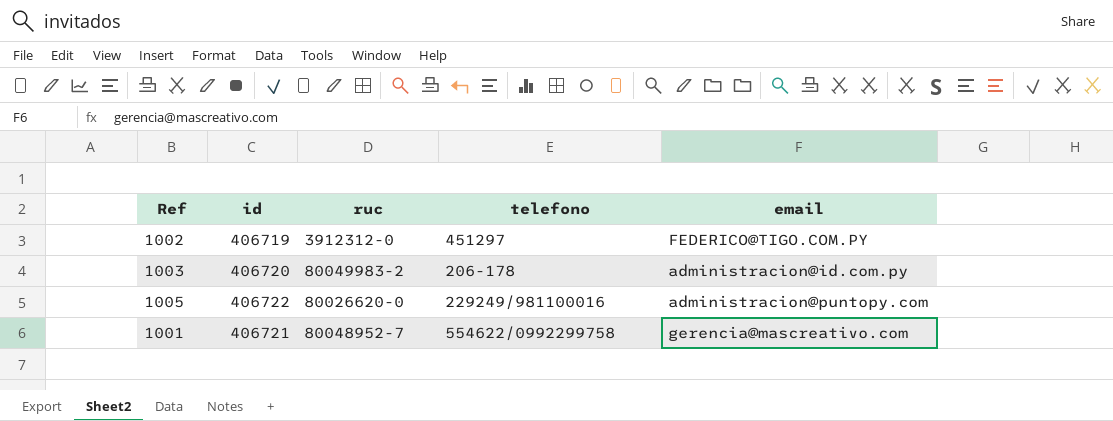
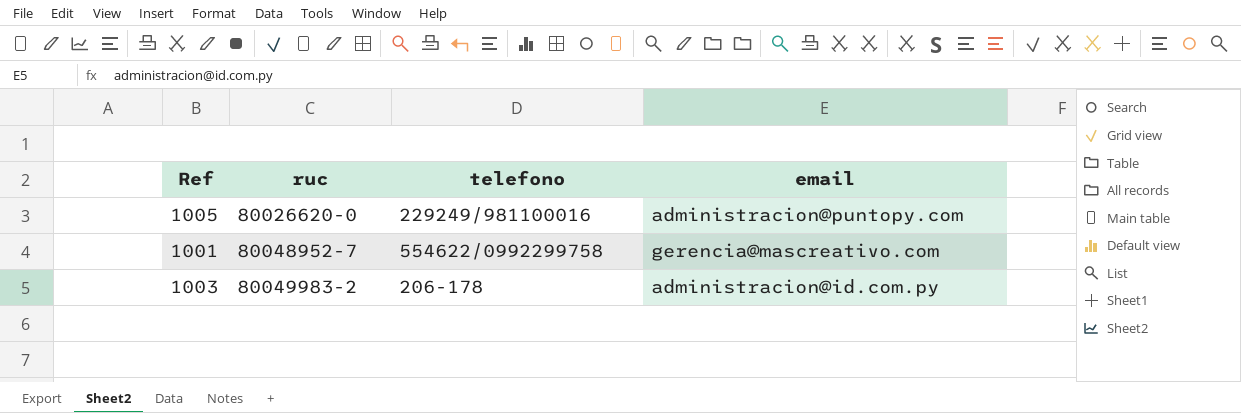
row order: none -> ruc ascending
column id | position: 2 -> none
row 1002: 406719 | 3912312-0 | 451297 | FEDERICO@TIGO.COM.PY -> none

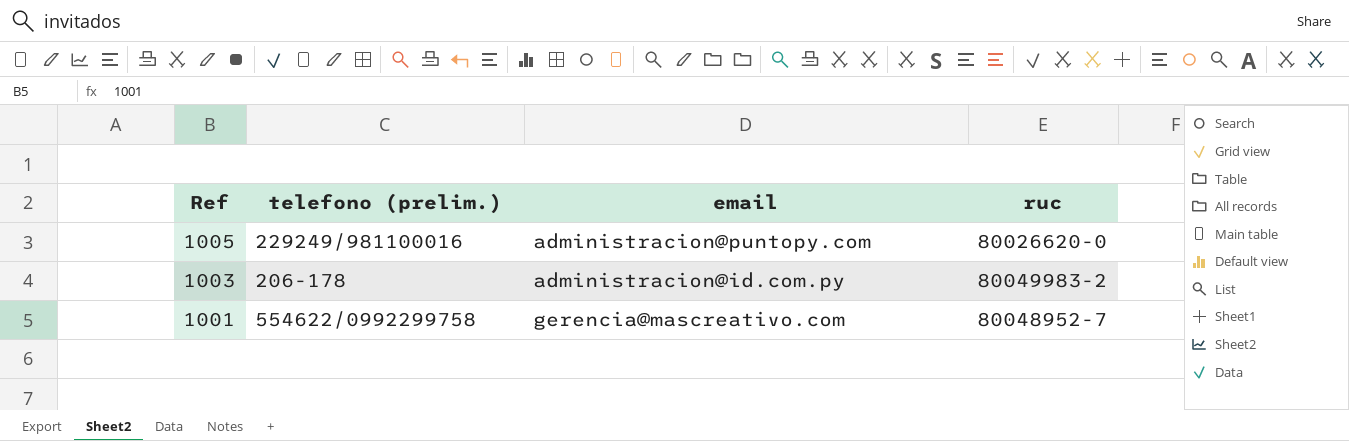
row order: ruc ascending -> Ref descending
column name: telefono -> telefono (prelim.)
column ruc | position: 2 -> 4

